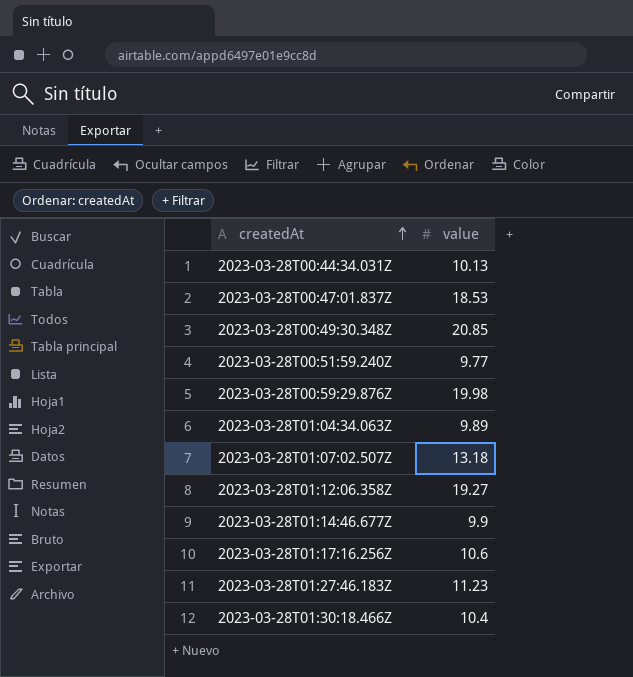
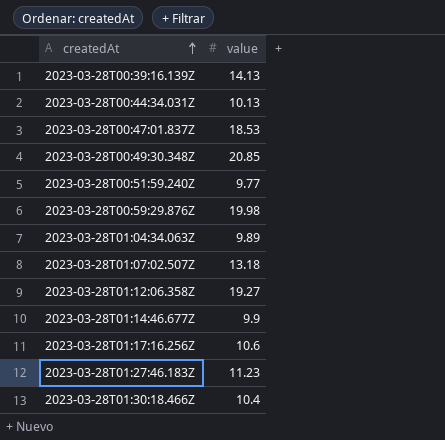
row 2023-03-28T00:39:16.139Z: none -> 14.13

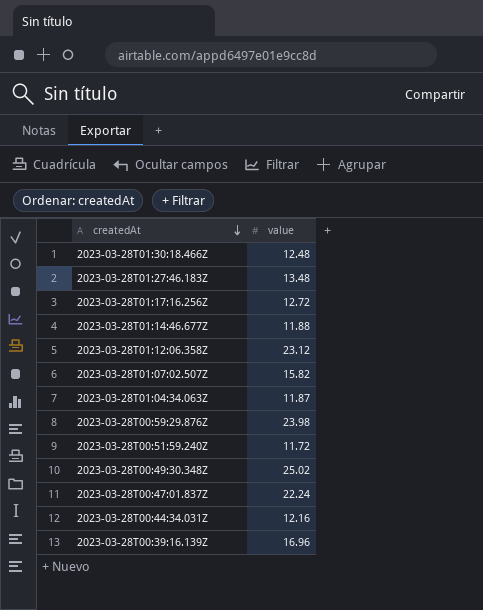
row order: createdAt ascending -> createdAt descending
2023-03-28T01:30:18.466Z | value: 10.4 -> 12.48
2023-03-28T01:27:46.183Z | value: 11.23 -> 13.48
2023-03-28T01:17:16.256Z | value: 10.6 -> 12.72
2023-03-28T01:14:46.677Z | value: 9.9 -> 11.88
2023-03-28T01:12:06.358Z | value: 19.27 -> 23.12
2023-03-28T01:07:02.507Z | value: 13.18 -> 15.82
2023-03-28T01:04:34.063Z | value: 9.89 -> 11.87
2023-03-28T00:59:29.876Z | value: 19.98 -> 23.98
2023-03-28T00:51:59.240Z | value: 9.77 -> 11.72
2023-03-28T00:49:30.348Z | value: 20.85 -> 25.02
2023-03-28T00:47:01.837Z | value: 18.53 -> 22.24
2023-03-28T00:44:34.031Z | value: 10.13 -> 12.16
2023-03-28T00:39:16.139Z | value: 14.13 -> 16.96

